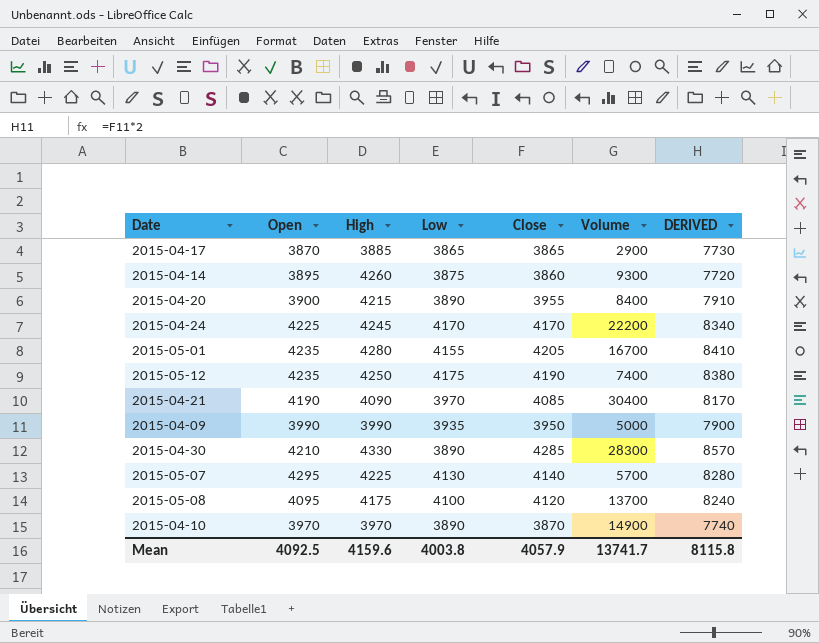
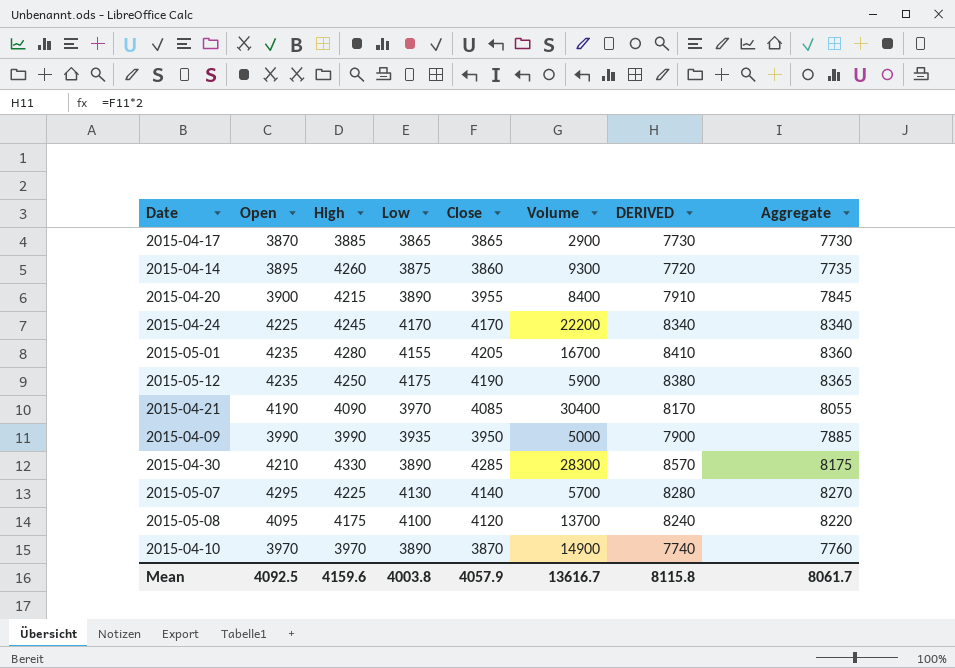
column Aggregate | formula: none -> [Low] + [Close]
2015-05-12 | Volume: 7400 -> 5900
Mean | Volume: 13741.7 -> 13616.7

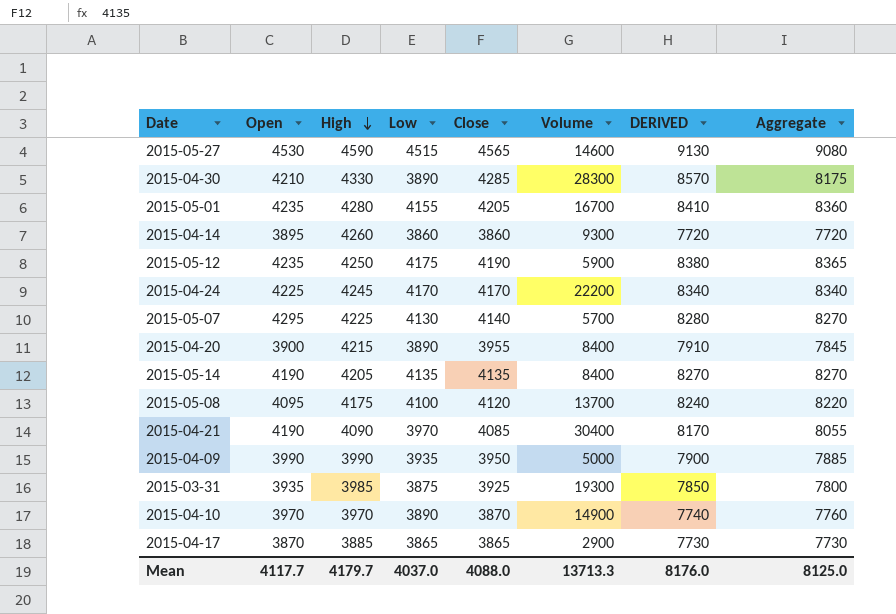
row order: none -> High descending
row 2015-05-27: none -> 4530 | 4590 | 4515 | 4565 | 14600 | 9130 | 9080
2015-04-14 | Low: 3875 -> 3860
2015-04-14 | Aggregate: 7735 -> 7720
row 2015-05-14: none -> 4190 | 4205 | 4135 | 4135 | 8400 | 8270 | 8270
row 2015-03-31: none -> 3935 | 3985 | 3875 | 3925 | 19300 | 7850 | 7800
Mean | Open: 4092.5 -> 4117.7
Mean | High: 4159.6 -> 4179.7
Mean | Low: 4003.8 -> 4037.0
Mean | Close: 4057.9 -> 4088.0
Mean | Volume: 13616.7 -> 13713.3
Mean | DERIVED: 8115.8 -> 8176.0
Mean | Aggregate: 8061.7 -> 8125.0

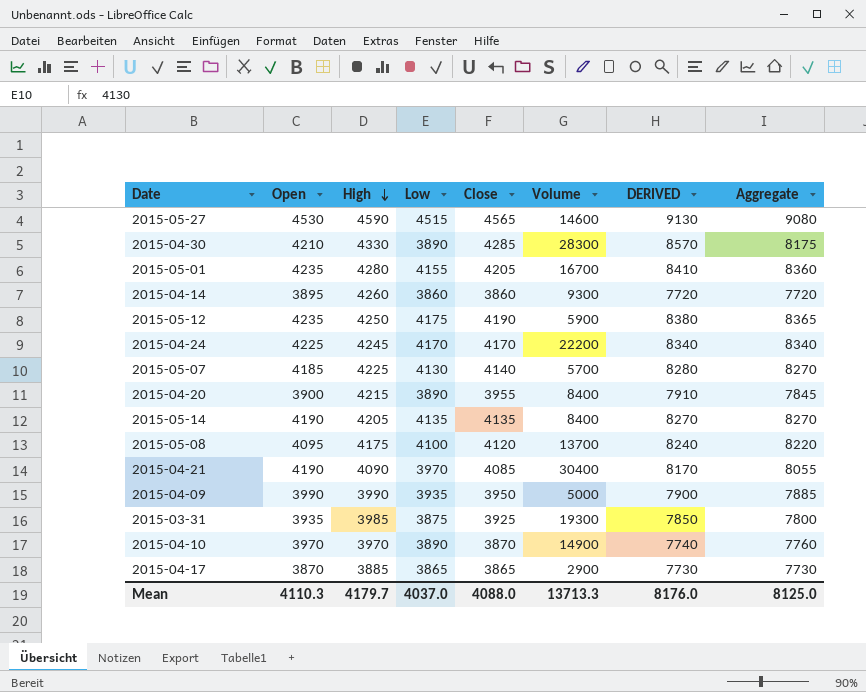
2015-05-07 | Open: 4295 -> 4185
Mean | Open: 4117.7 -> 4110.3

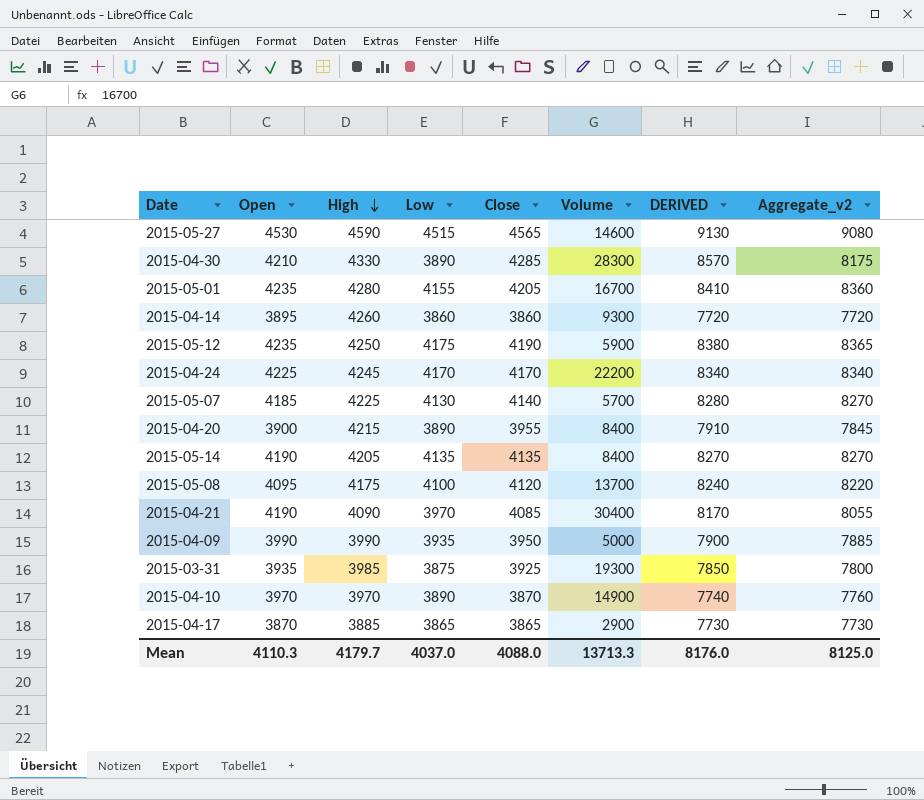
column name: Aggregate -> Aggregate_v2

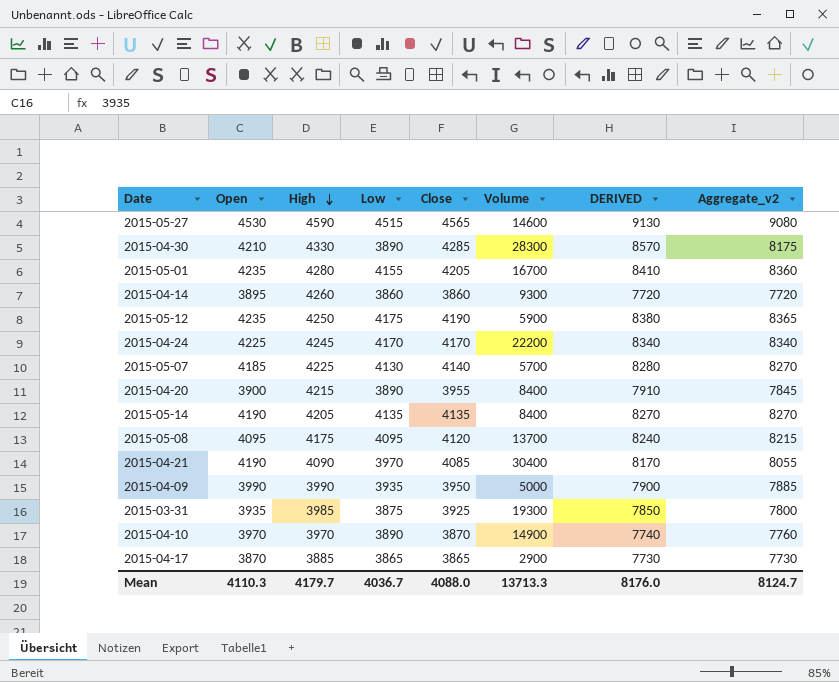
2015-05-08 | Low: 4100 -> 4095
2015-05-08 | Aggregate_v2: 8220 -> 8215
Mean | Low: 4037.0 -> 4036.7
Mean | Aggregate_v2: 8125.0 -> 8124.7

